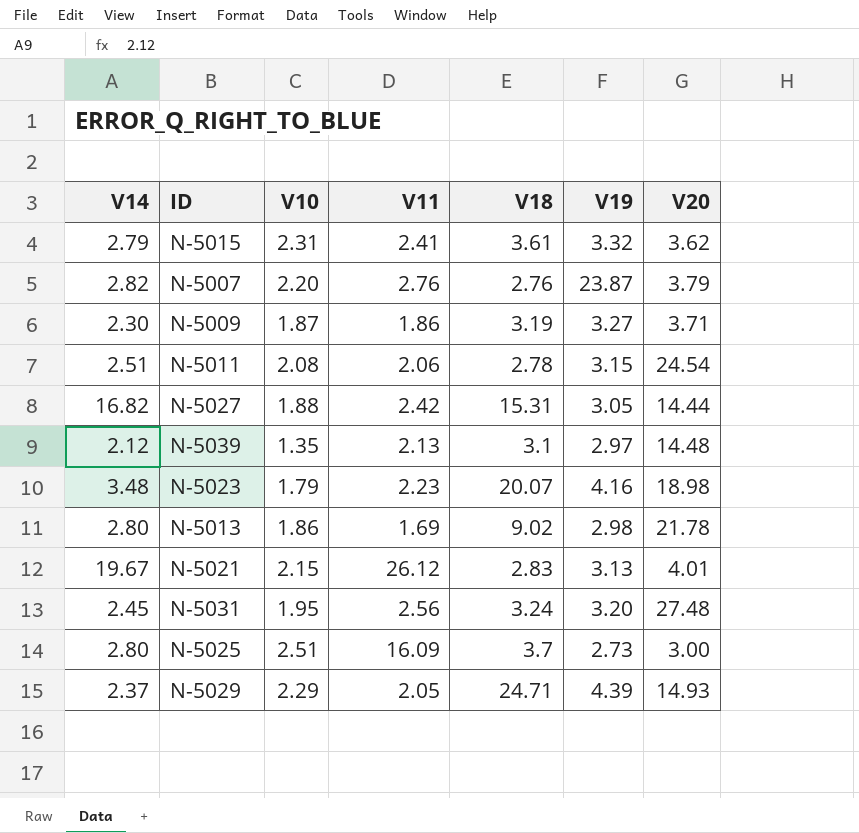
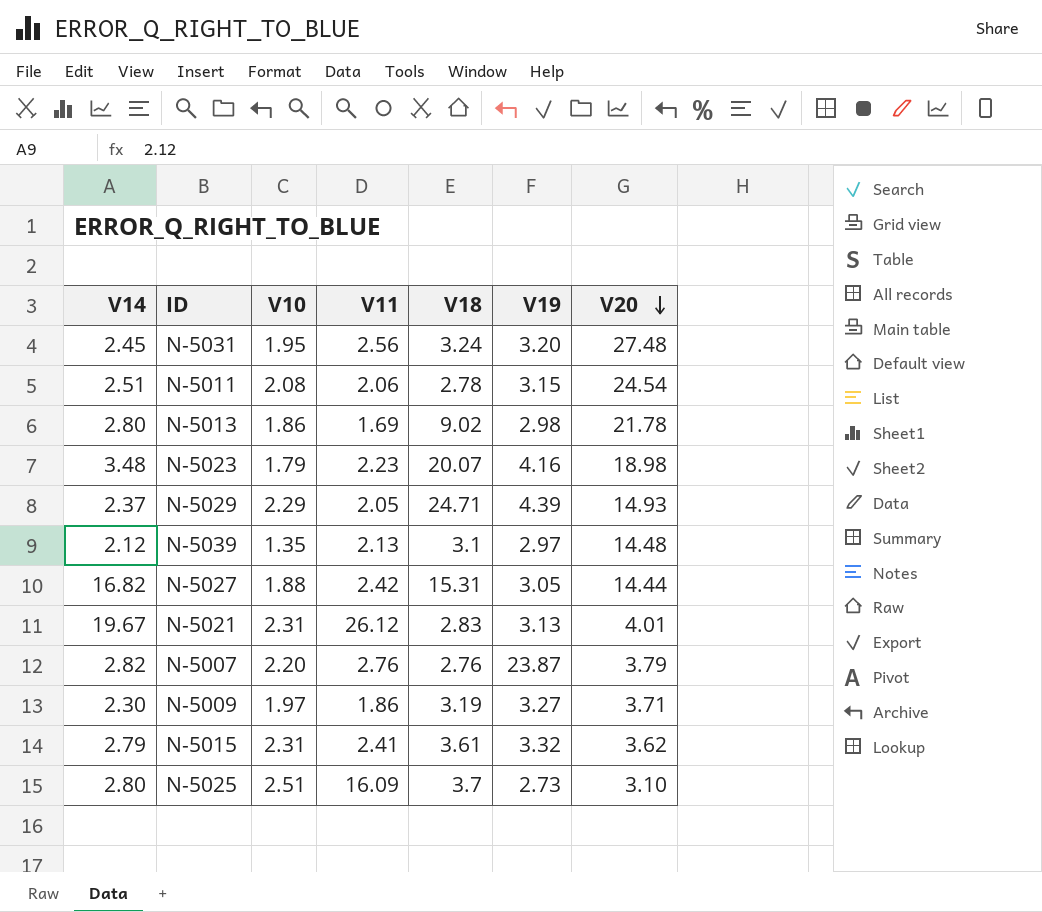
row order: none -> V20 descending
N-5021 | V10: 2.15 -> 2.31
N-5009 | V10: 1.87 -> 1.97
N-5025 | V20: 3.00 -> 3.10

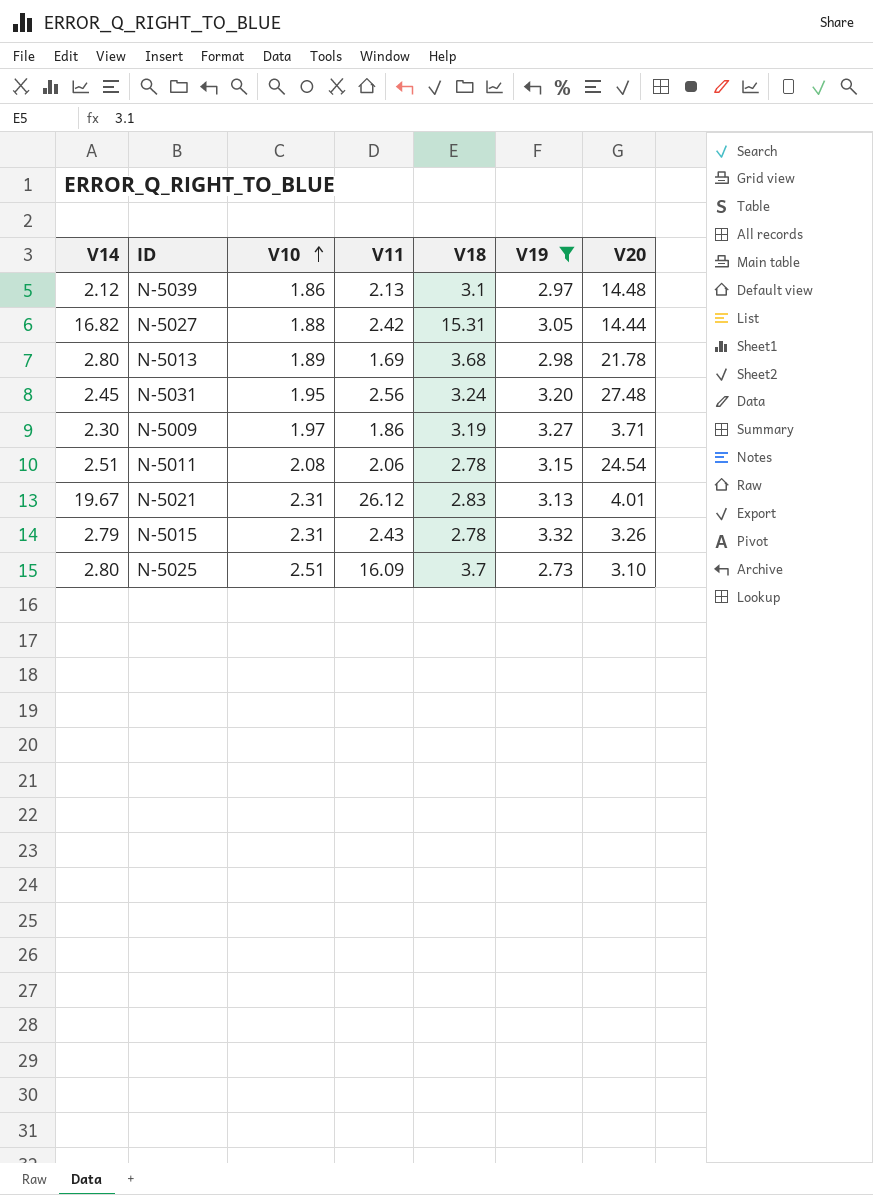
filter: none -> V19 <= 3.32
row order: V20 descending -> V10 ascending
N-5039 | V10: 1.35 -> 1.86
N-5013 | V10: 1.86 -> 1.89
N-5013 | V18: 9.02 -> 3.68
N-5015 | V11: 2.41 -> 2.43
N-5015 | V18: 3.61 -> 2.78
N-5015 | V20: 3.62 -> 3.26

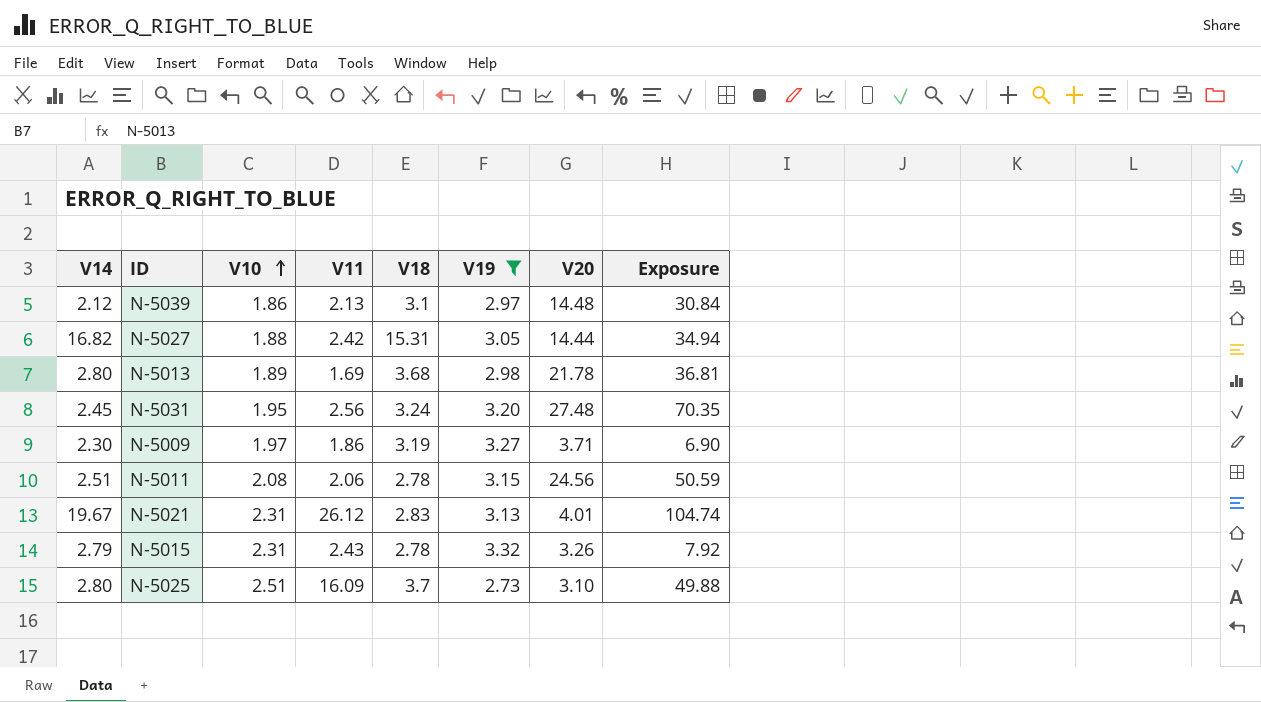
column Exposure | formula: none -> [V11] * [V20]
N-5011 | V20: 24.54 -> 24.56

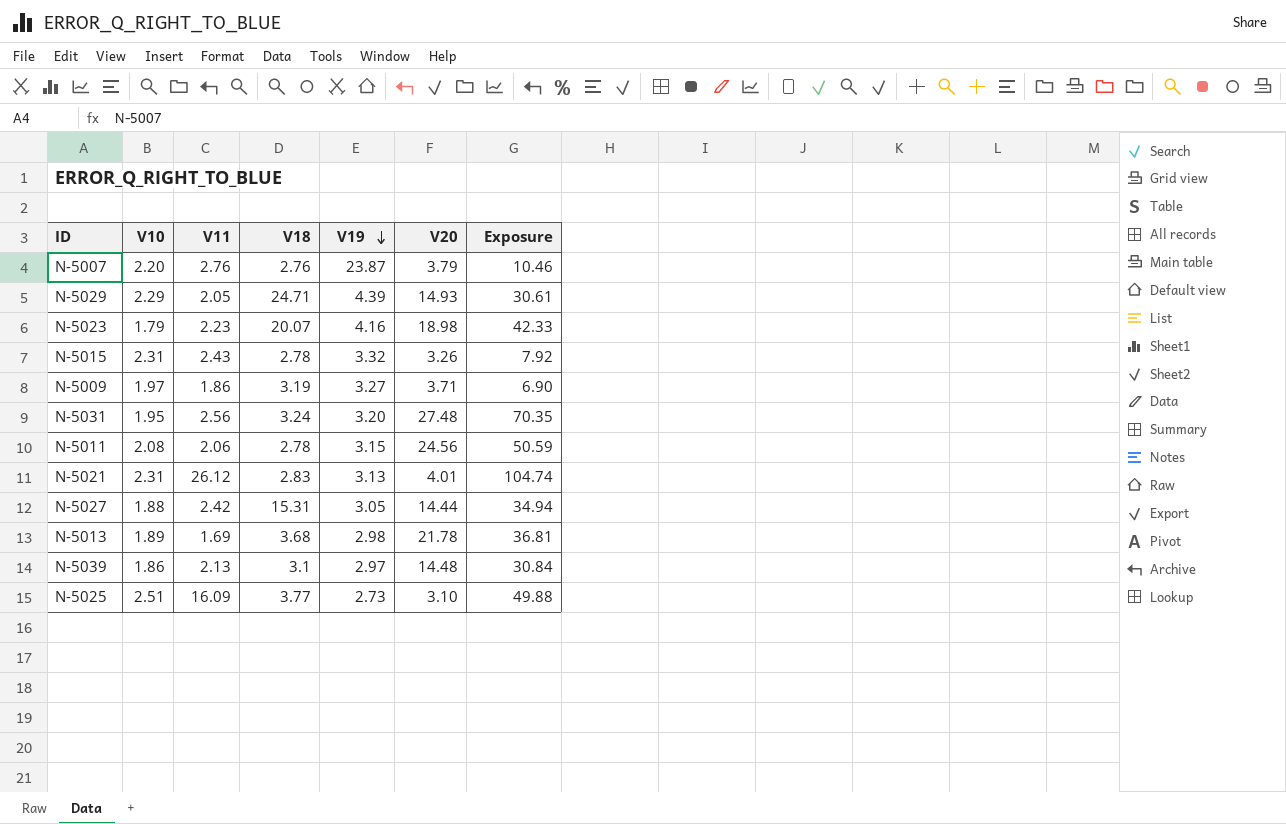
filter: V19 <= 3.32 -> none
row order: V10 ascending -> V19 descending
column V14 | position: 1 -> none
N-5025 | V18: 3.7 -> 3.77

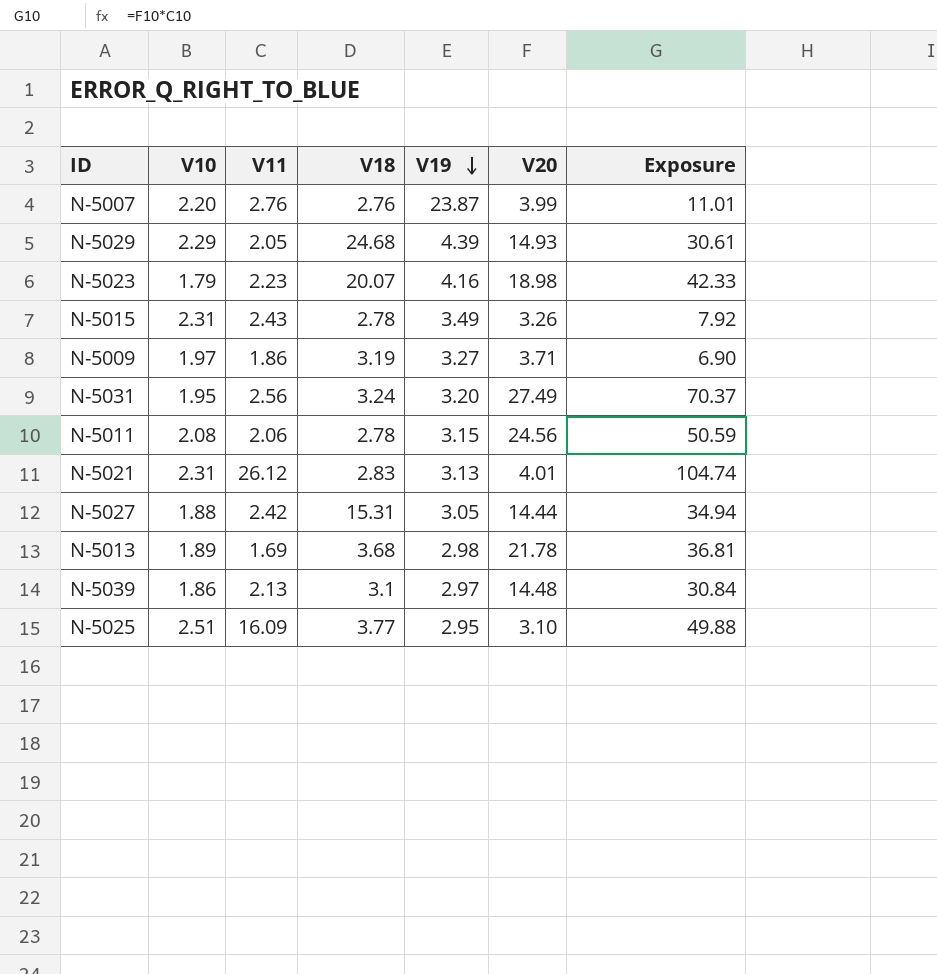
N-5007 | V20: 3.79 -> 3.99
N-5007 | Exposure: 10.46 -> 11.01
N-5029 | V18: 24.71 -> 24.68
N-5015 | V19: 3.32 -> 3.49
N-5031 | V20: 27.48 -> 27.49
N-5031 | Exposure: 70.35 -> 70.37
N-5025 | V19: 2.73 -> 2.95

